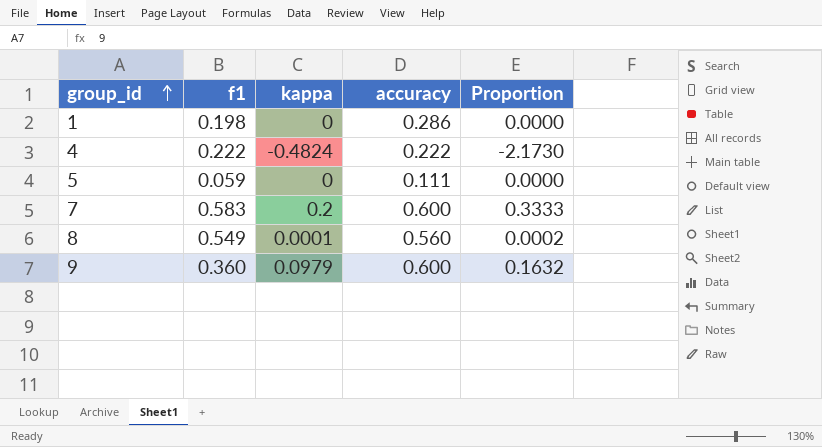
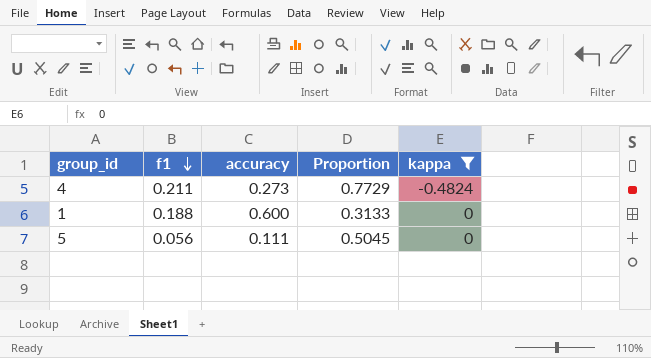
filter: none -> kappa <= 0
row order: group_id ascending -> f1 descending
column Proportion | formula: [kappa] / [accuracy] -> [f1] / [accuracy]
column kappa | position: 3 -> 5
4 | f1: 0.222 -> 0.211
4 | accuracy: 0.222 -> 0.273
1 | f1: 0.198 -> 0.188
1 | accuracy: 0.286 -> 0.600
5 | f1: 0.059 -> 0.056

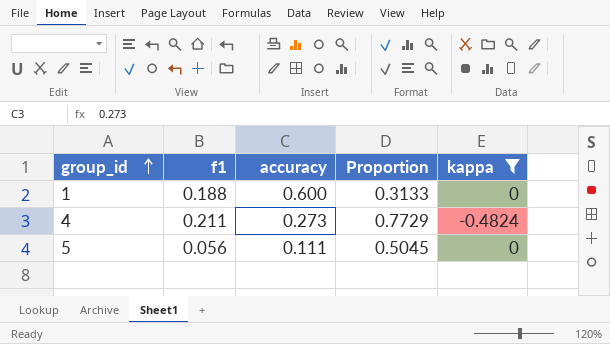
row order: f1 descending -> group_id ascending

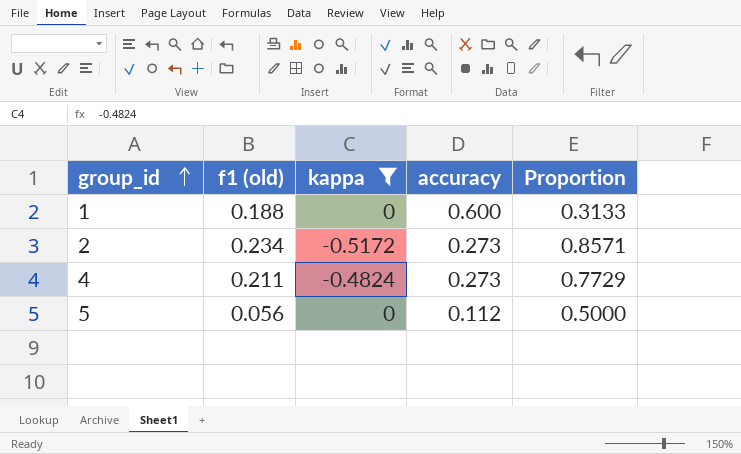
column name: f1 -> f1 (old)
column kappa | position: 5 -> 3
row 2: none -> 0.234 | -0.5172 | 0.273 | 0.8571
5 | accuracy: 0.111 -> 0.112
5 | Proportion: 0.5045 -> 0.5000

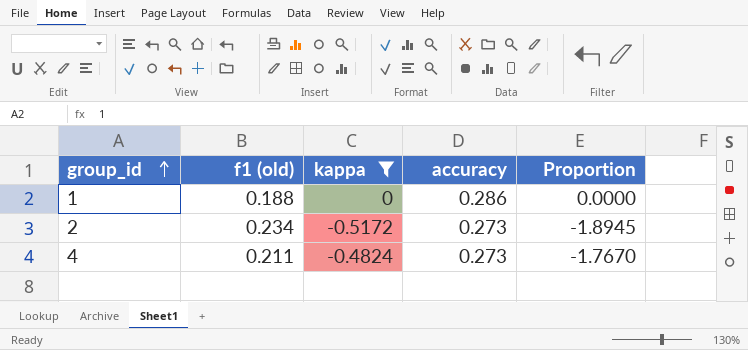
column Proportion | formula: [f1 (old)] / [accuracy] -> [kappa] / [accuracy]
row 5: 0.056 | 0 | 0.112 | 0.5000 -> none
1 | accuracy: 0.600 -> 0.286

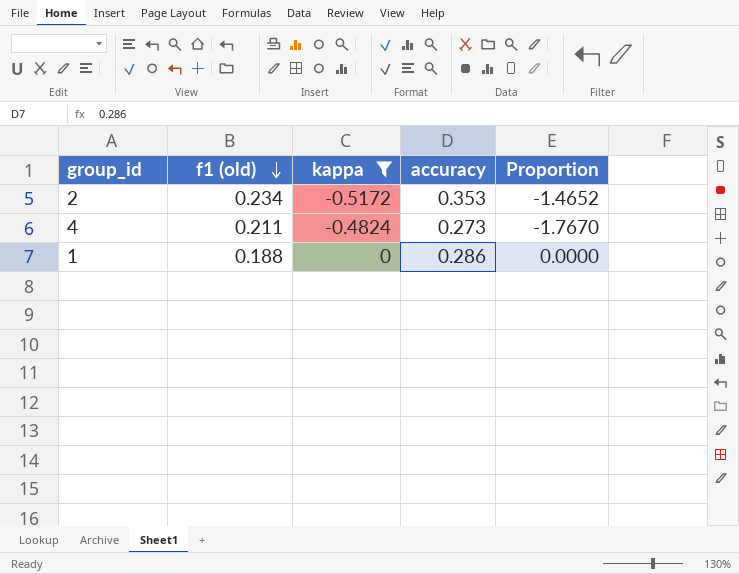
row order: group_id ascending -> f1 (old) descending
2 | accuracy: 0.273 -> 0.353
2 | Proportion: -1.8945 -> -1.4652

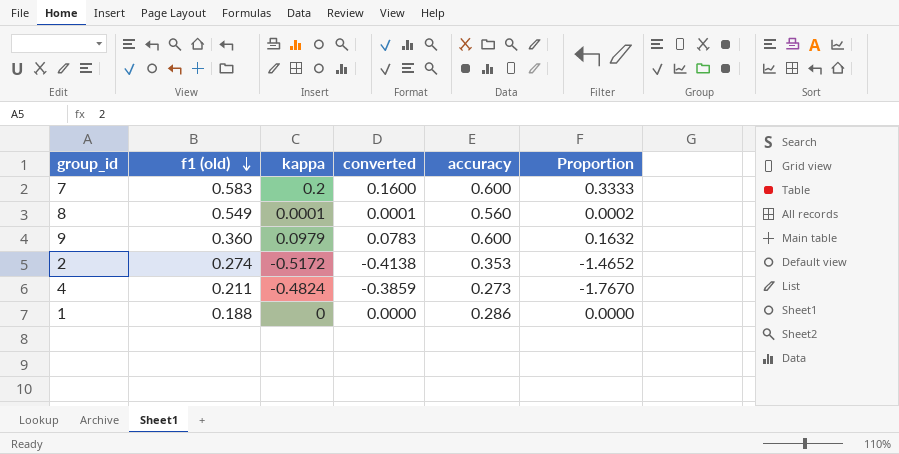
filter: kappa <= 0 -> none
column converted | formula: none -> [kappa] * 0.8
2 | f1 (old): 0.234 -> 0.274

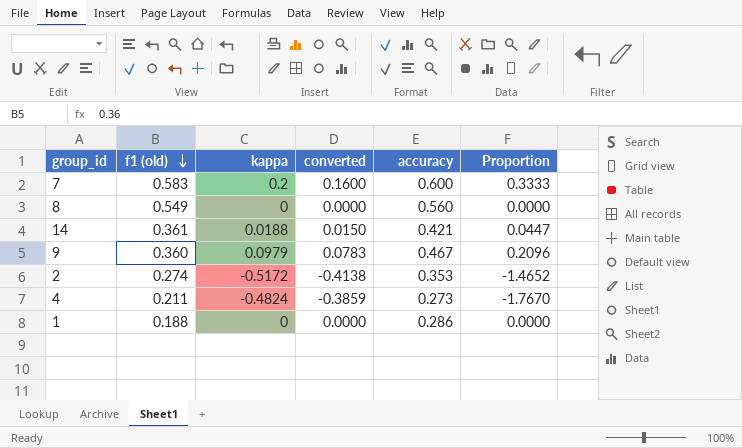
8 | kappa: 0.0001 -> 0
8 | converted: 0.0001 -> 0.0000
8 | Proportion: 0.0002 -> 0.0000
row 14: none -> 0.361 | 0.0188 | 0.0150 | 0.421 | 0.0447
9 | accuracy: 0.600 -> 0.467
9 | Proportion: 0.1632 -> 0.2096

